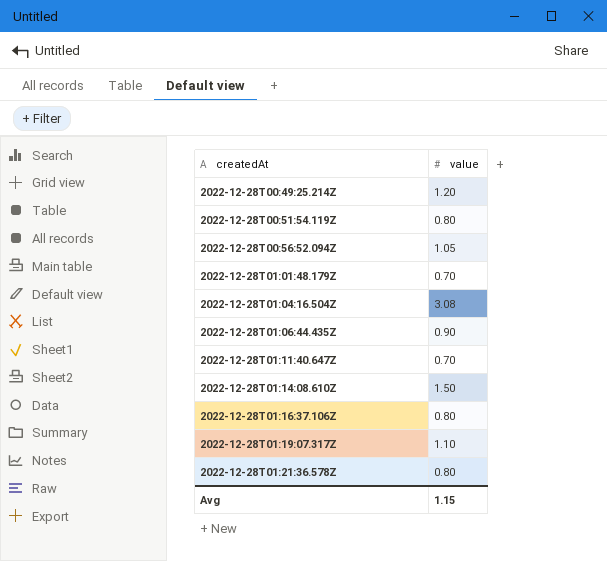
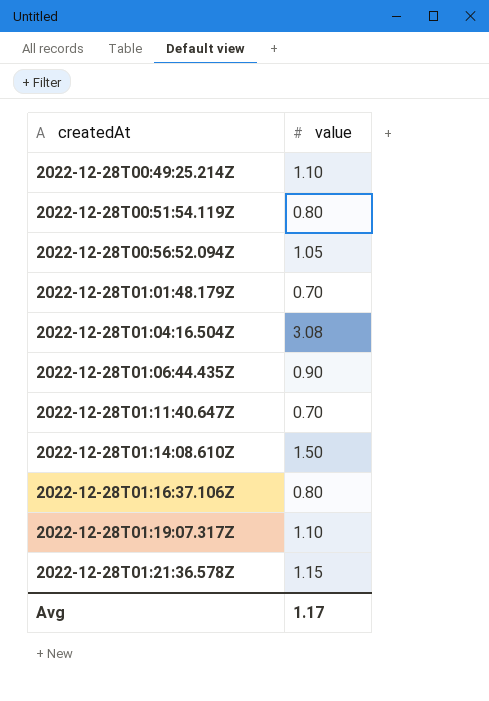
2022-12-28T00:49:25.214Z | value: 1.20 -> 1.10
2022-12-28T01:21:36.578Z | value: 0.80 -> 1.15
Avg | value: 1.15 -> 1.17

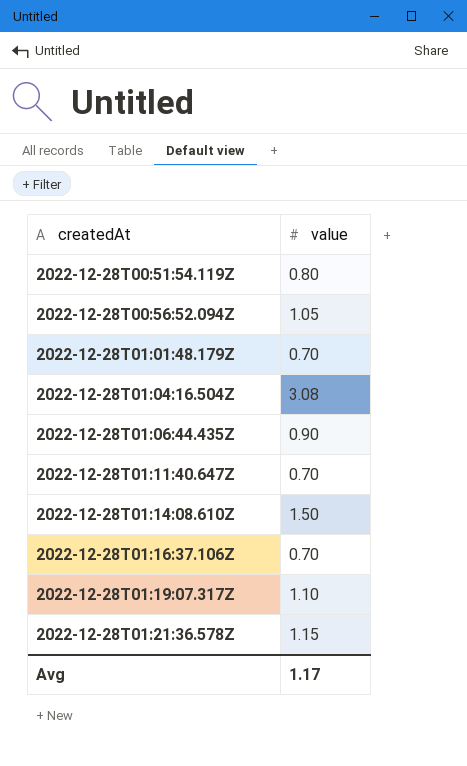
row 2022-12-28T00:49:25.214Z: 1.10 -> none
2022-12-28T01:16:37.106Z | value: 0.80 -> 0.70

